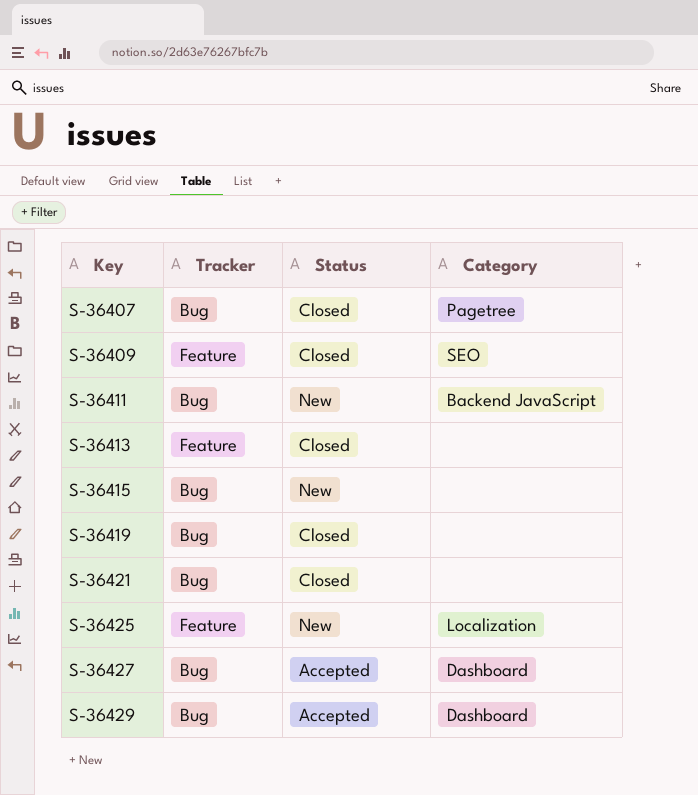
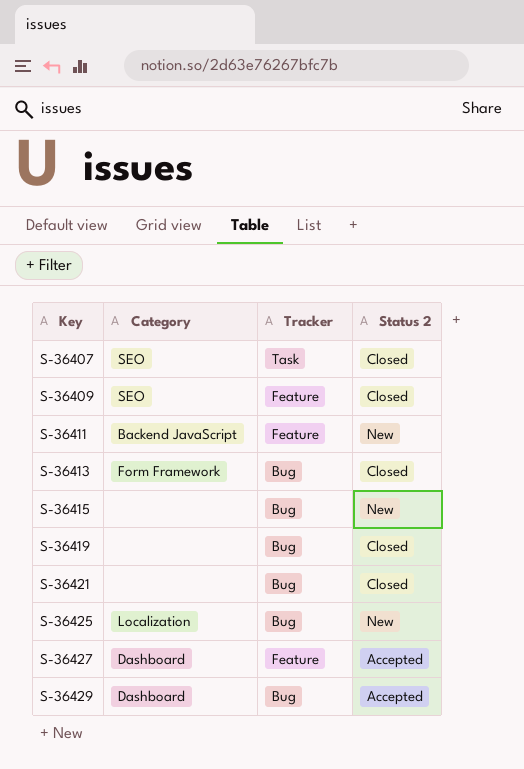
column Category | position: 4 -> 2
column name: Status -> Status 2
S-36407 | Category: Pagetree -> SEO
S-36407 | Tracker: Bug -> Task
S-36411 | Tracker: Bug -> Feature
S-36413 | Category: none -> Form Framework
S-36413 | Tracker: Feature -> Bug
S-36425 | Tracker: Feature -> Bug
S-36427 | Tracker: Bug -> Feature

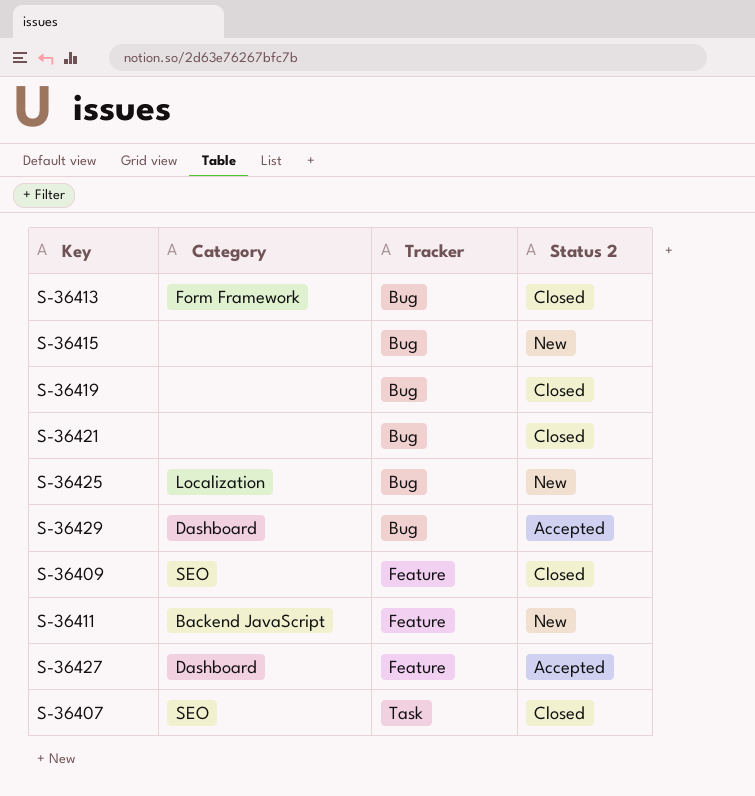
row order: Key ascending -> Tracker ascending

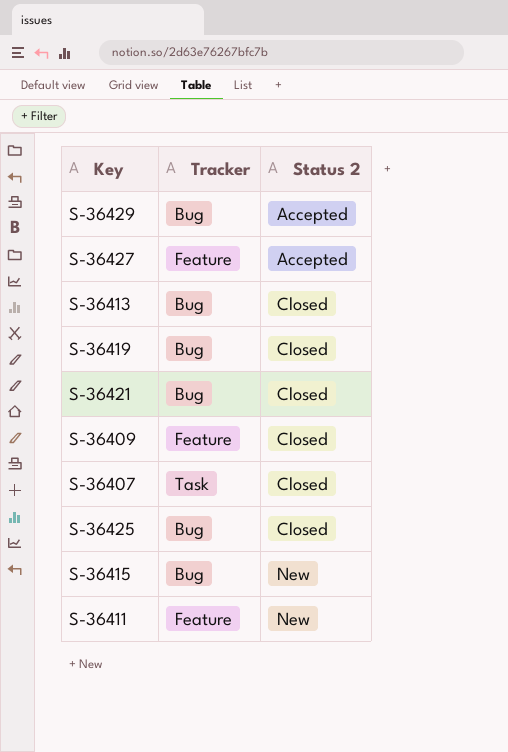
row order: Tracker ascending -> Status 2 ascending
column Category | position: 2 -> none
S-36425 | Status 2: New -> Closed

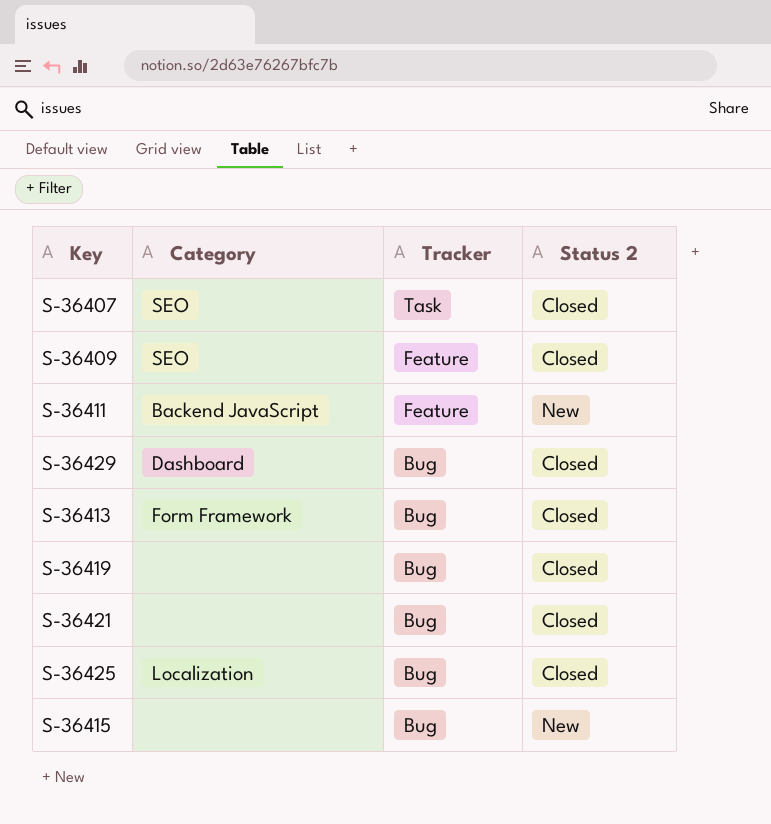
row order: Status 2 ascending -> Tracker descending
column Category | position: none -> 2
row S-36427: Feature | Accepted -> none
S-36429 | Status 2: Accepted -> Closed

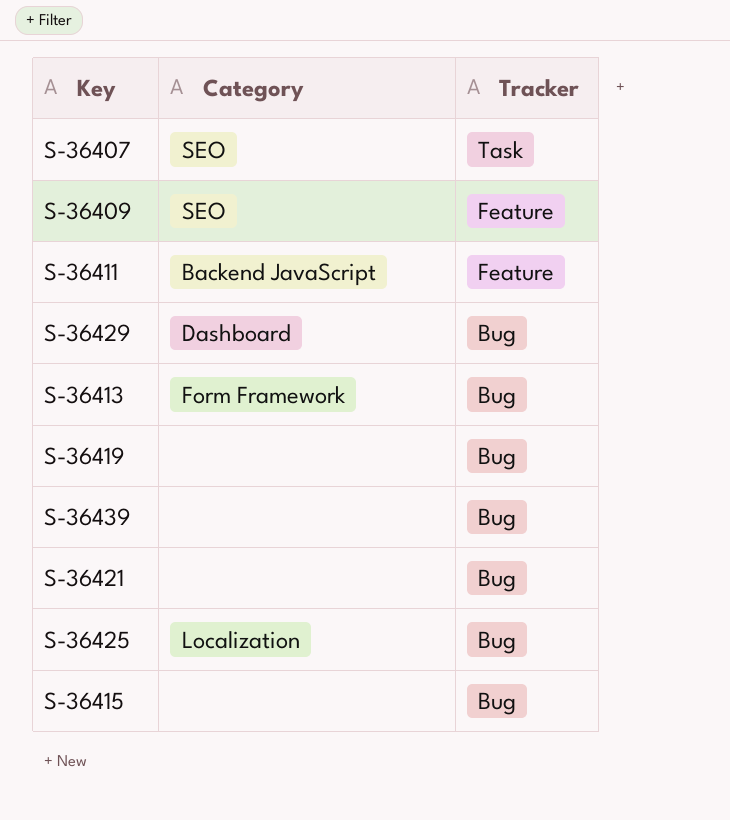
column Status 2 | position: 4 -> none
row S-36439: none -> none | Bug

